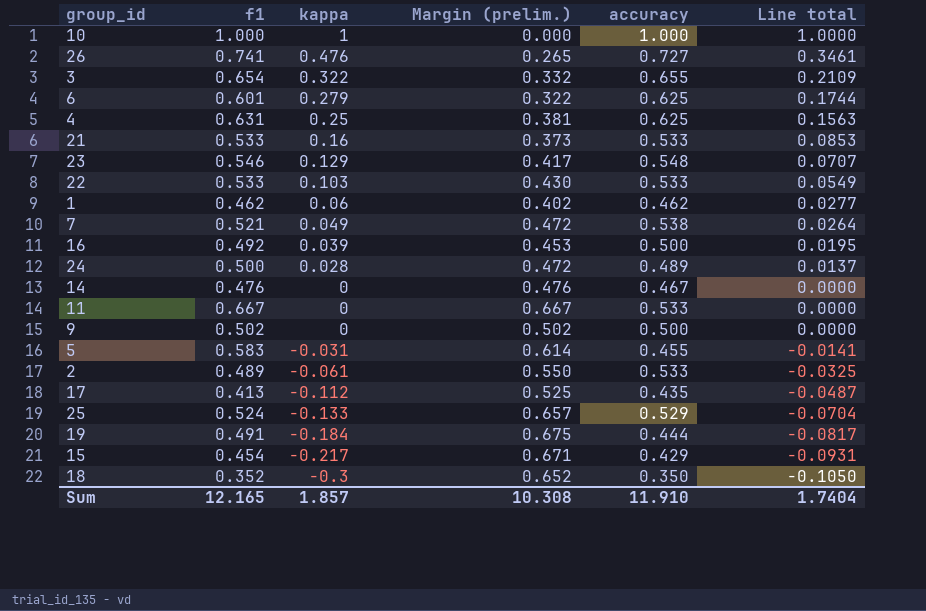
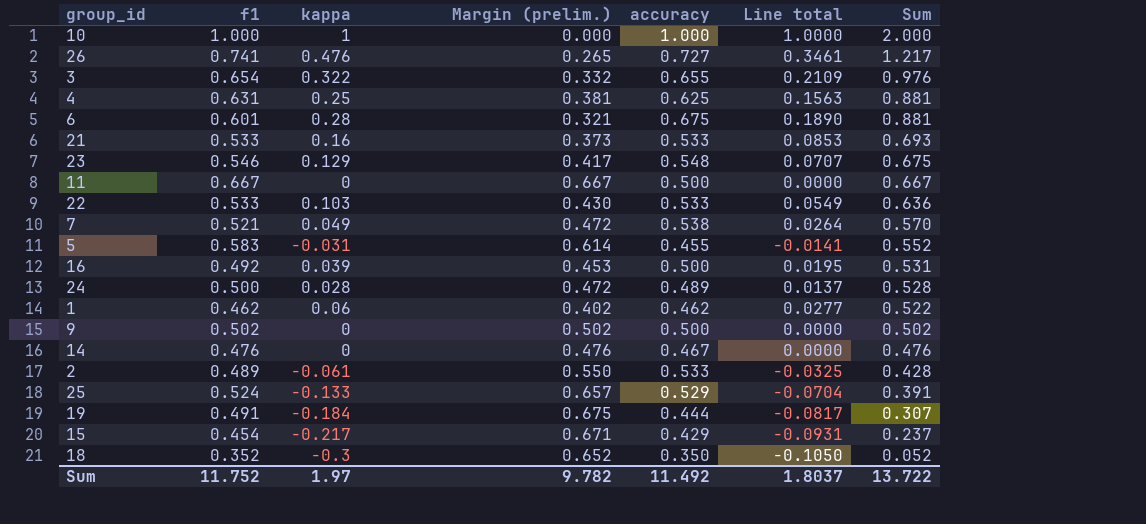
row order: kappa descending -> Sum descending
column Sum | formula: none -> [f1] + [kappa]
row 17: 0.413 | -0.112 | 0.525 | 0.435 | -0.0487 -> none
6 | kappa: 0.279 -> 0.28
6 | Margin (prelim.): 0.322 -> 0.321
6 | accuracy: 0.625 -> 0.675
6 | Line total: 0.1744 -> 0.1890
11 | accuracy: 0.533 -> 0.500
Sum | f1: 12.165 -> 11.752
Sum | kappa: 1.857 -> 1.97
Sum | Margin (prelim.): 10.308 -> 9.782
Sum | accuracy: 11.910 -> 11.492
Sum | Line total: 1.7404 -> 1.8037

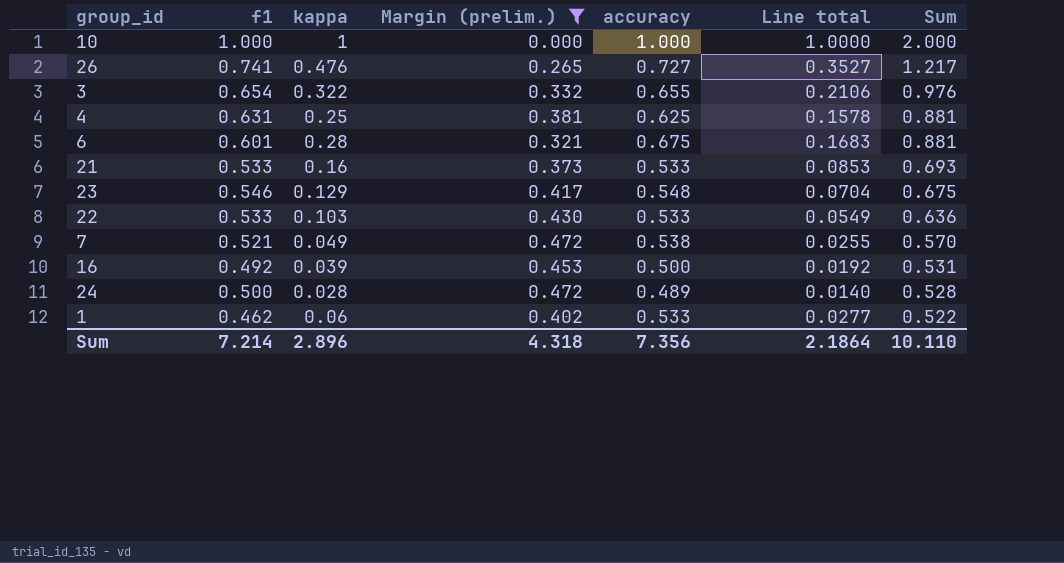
filter: none -> Margin (prelim.) <= 0.472
column Line total | formula: [kappa] * [accuracy] -> [f1] * [kappa]
1 | accuracy: 0.462 -> 0.533
Sum | f1: 11.752 -> 7.214
Sum | kappa: 1.97 -> 2.896
Sum | Margin (prelim.): 9.782 -> 4.318
Sum | accuracy: 11.492 -> 7.356
Sum | Line total: 1.8037 -> 2.1864
Sum | Sum: 13.722 -> 10.110

